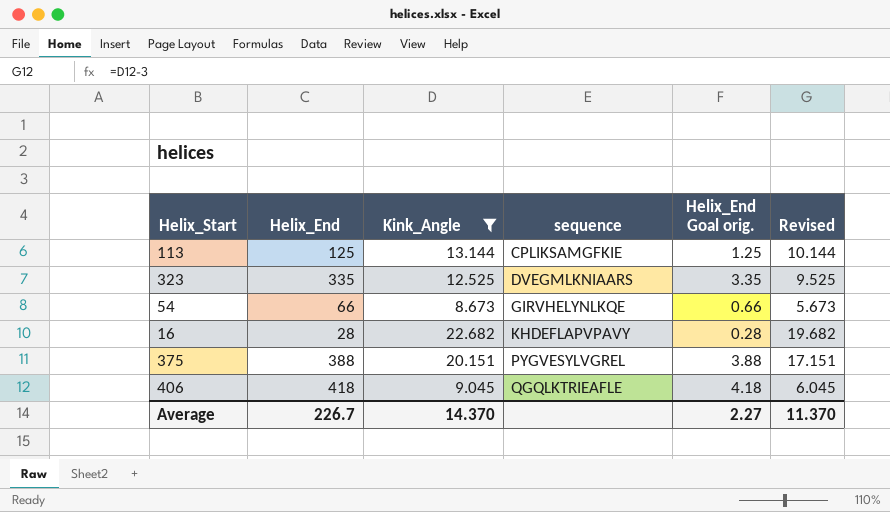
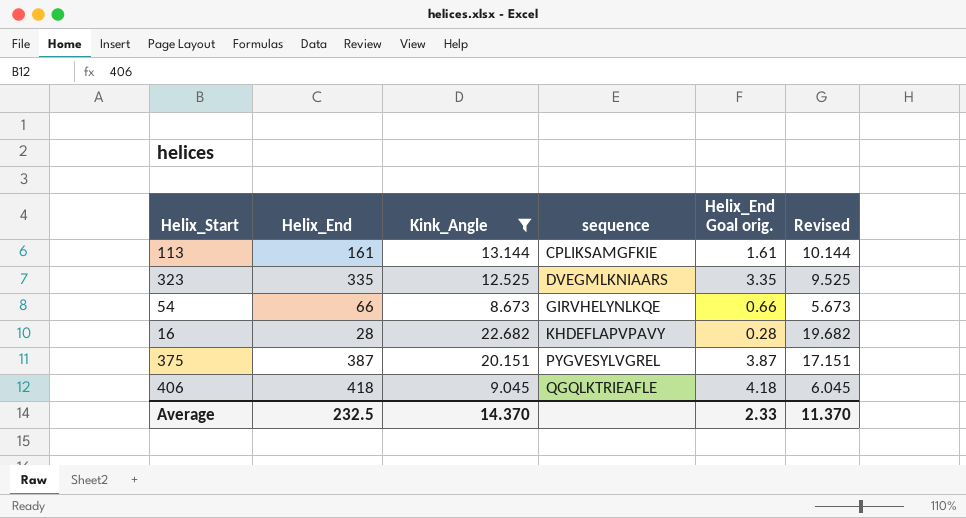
113 | Helix_End: 125 -> 161
113 | Helix_End Goal orig.: 1.25 -> 1.61
375 | Helix_End: 388 -> 387
375 | Helix_End Goal orig.: 3.88 -> 3.87
Average | Helix_End: 226.7 -> 232.5
Average | Helix_End Goal orig.: 2.27 -> 2.33

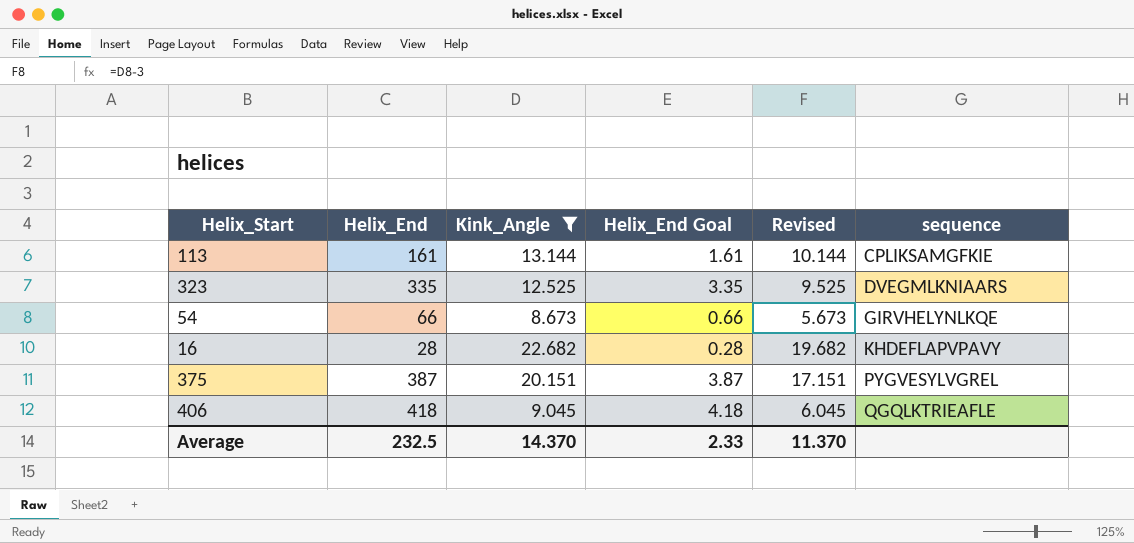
column name: Helix_End Goal orig. -> Helix_End Goal
column sequence | position: 4 -> 6

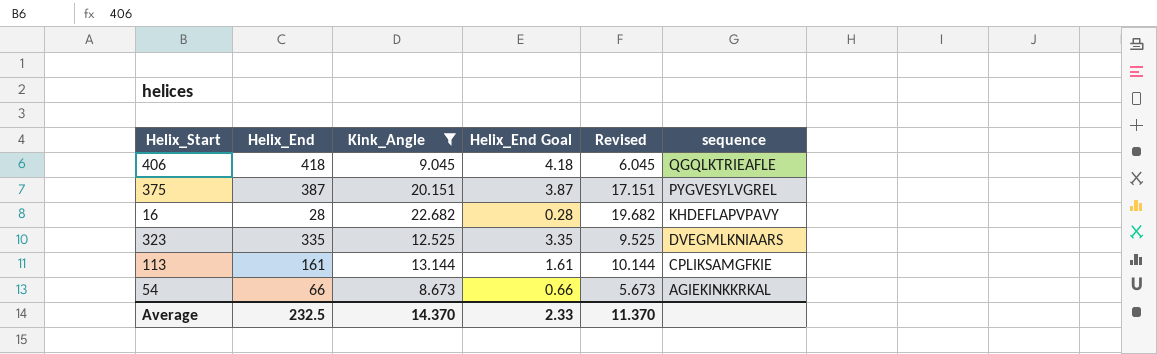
row order: sequence ascending -> sequence descending
54 | sequence: GIRVHELYNLKQE -> AGIEKINKKRKAL

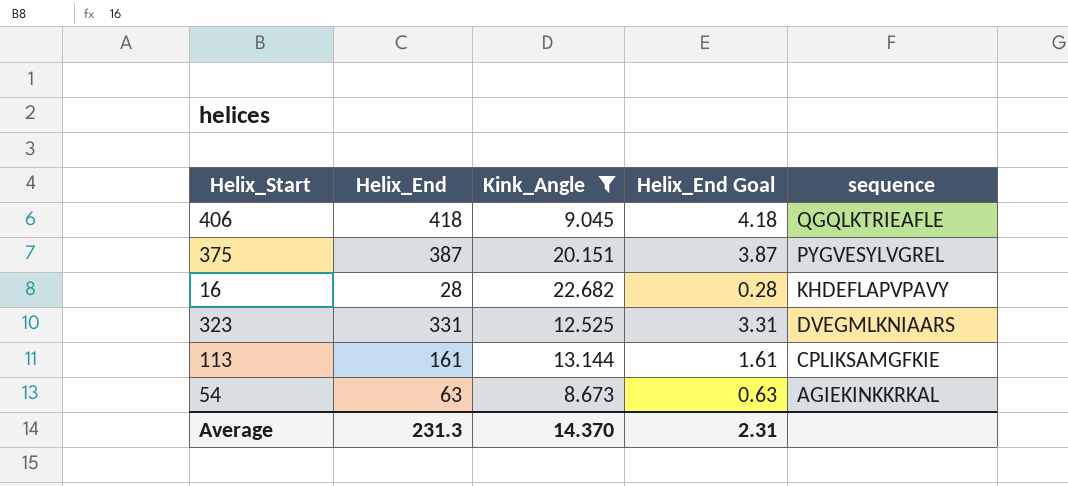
column Revised | formula: [Kink_Angle] - 3 -> none
323 | Helix_End: 335 -> 331
323 | Helix_End Goal: 3.35 -> 3.31
54 | Helix_End: 66 -> 63
54 | Helix_End Goal: 0.66 -> 0.63
Average | Helix_End: 232.5 -> 231.3
Average | Helix_End Goal: 2.33 -> 2.31

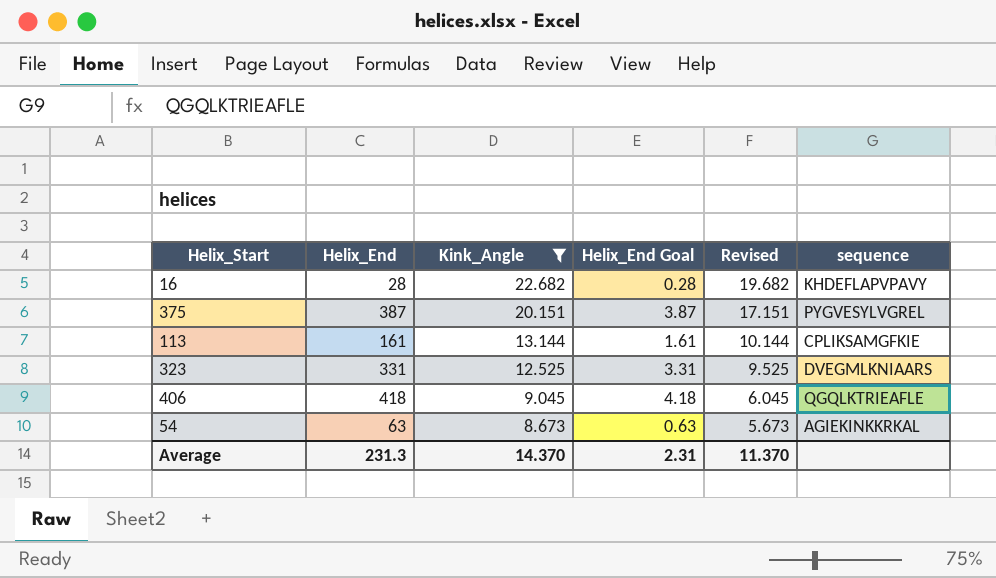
row order: sequence descending -> Kink_Angle descending
column Revised | formula: none -> [Kink_Angle] - 3

